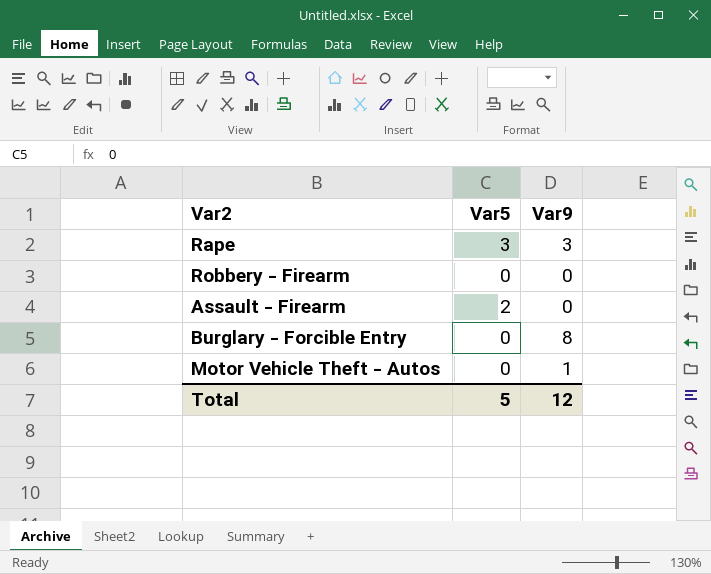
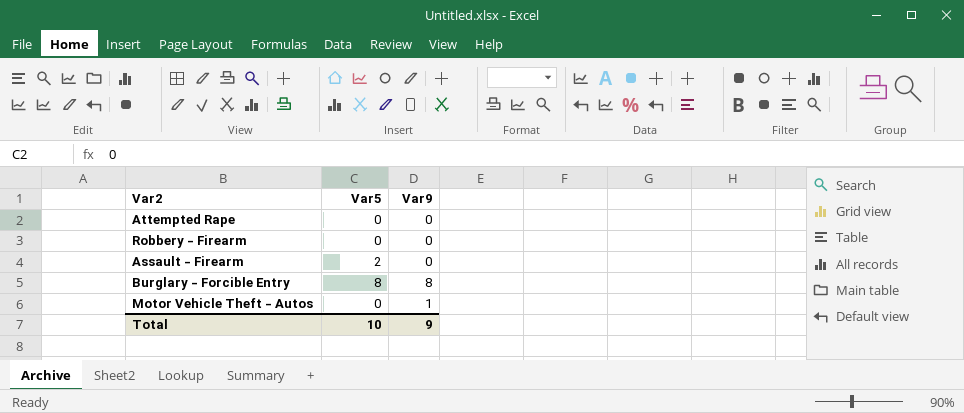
row Rape: 3 | 3 -> none
row Attempted Rape: none -> 0 | 0
Burglary - Forcible Entry | Var5: 0 -> 8
Total | Var5: 5 -> 10
Total | Var9: 12 -> 9

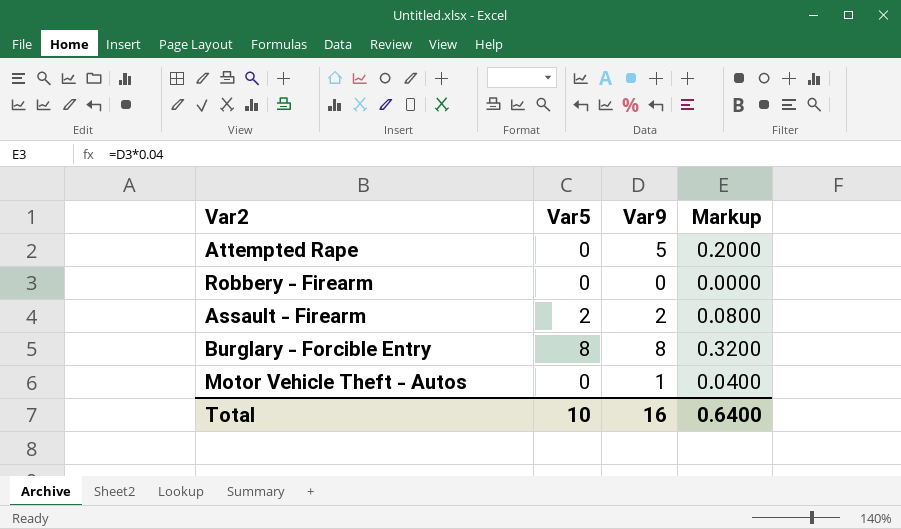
column Markup | formula: none -> [Var9] * 0.04
Attempted Rape | Var9: 0 -> 5
Assault - Firearm | Var9: 0 -> 2
Total | Var9: 9 -> 16

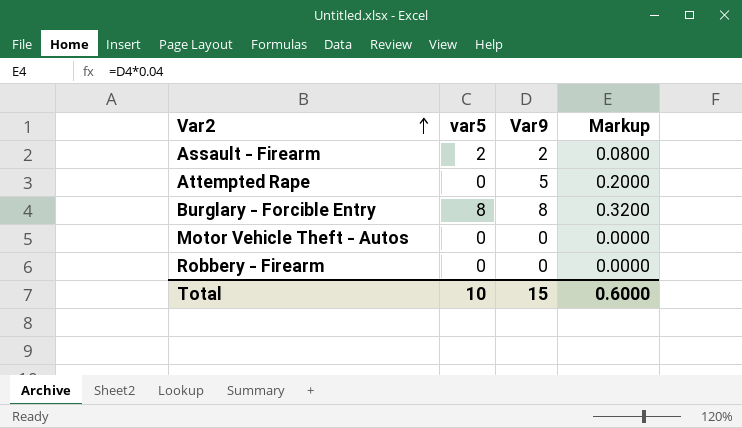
row order: none -> Var2 ascending
column name: Var5 -> var5
Motor Vehicle Theft - Autos | Var9: 1 -> 0
Motor Vehicle Theft - Autos | Markup: 0.0400 -> 0.0000
Total | Var9: 16 -> 15
Total | Markup: 0.6400 -> 0.6000

